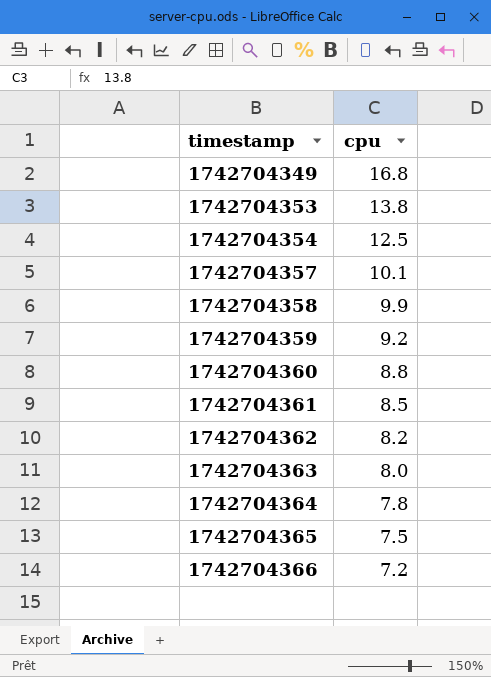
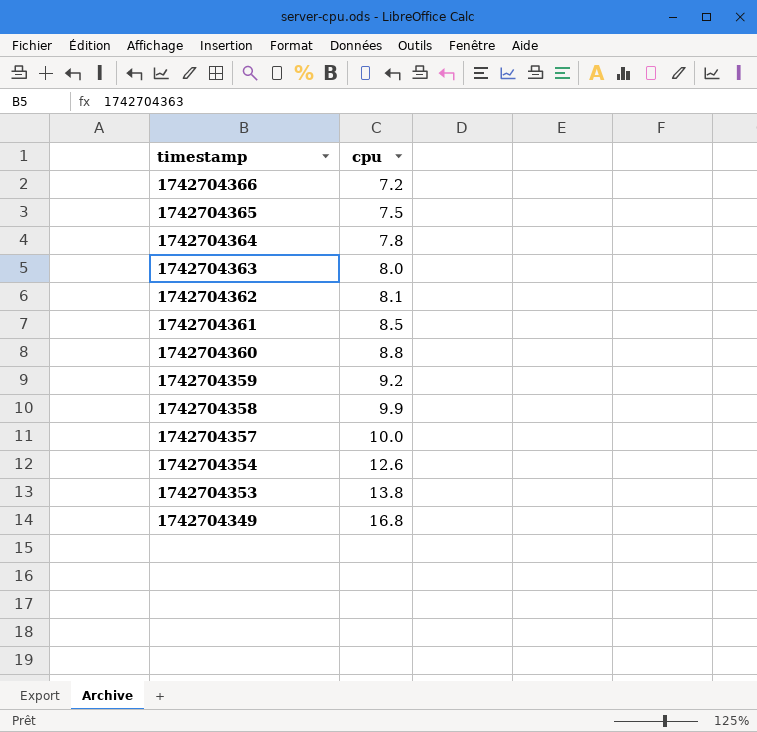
row order: timestamp ascending -> timestamp descending
1742704362 | cpu: 8.2 -> 8.1
1742704357 | cpu: 10.1 -> 10.0
1742704354 | cpu: 12.5 -> 12.6

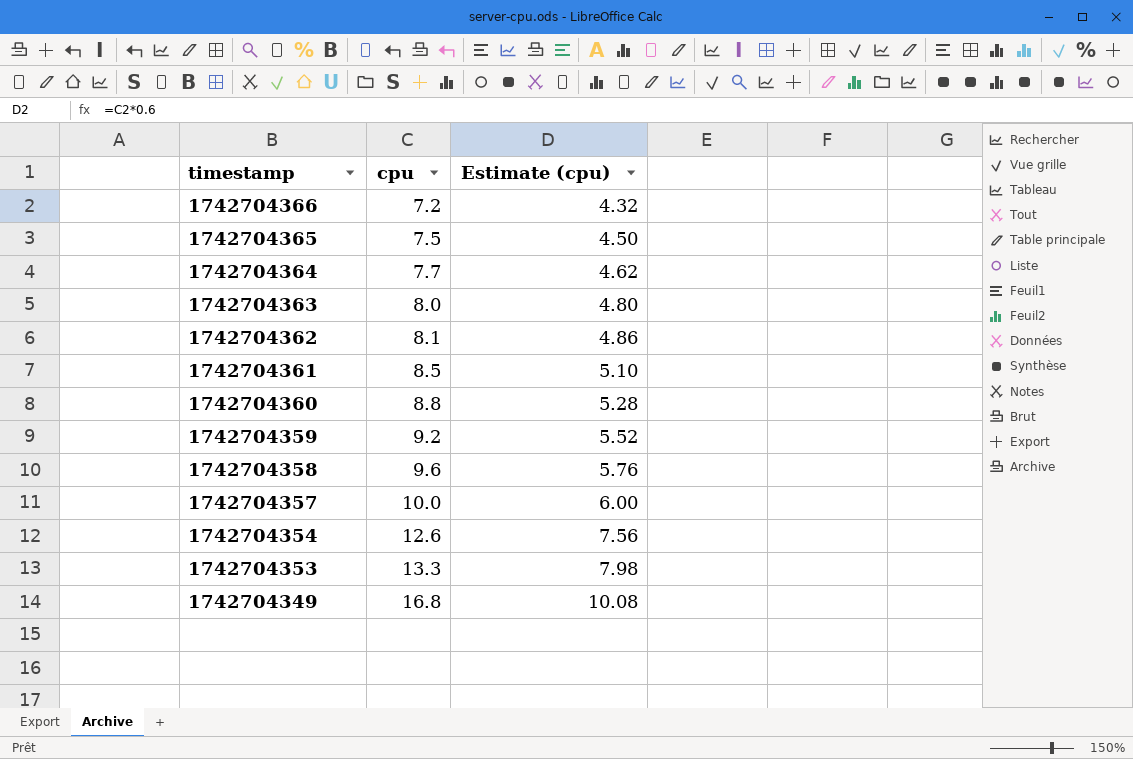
column Estimate (cpu) | formula: none -> [cpu] * 0.6
1742704364 | cpu: 7.8 -> 7.7
1742704358 | cpu: 9.9 -> 9.6
1742704353 | cpu: 13.8 -> 13.3

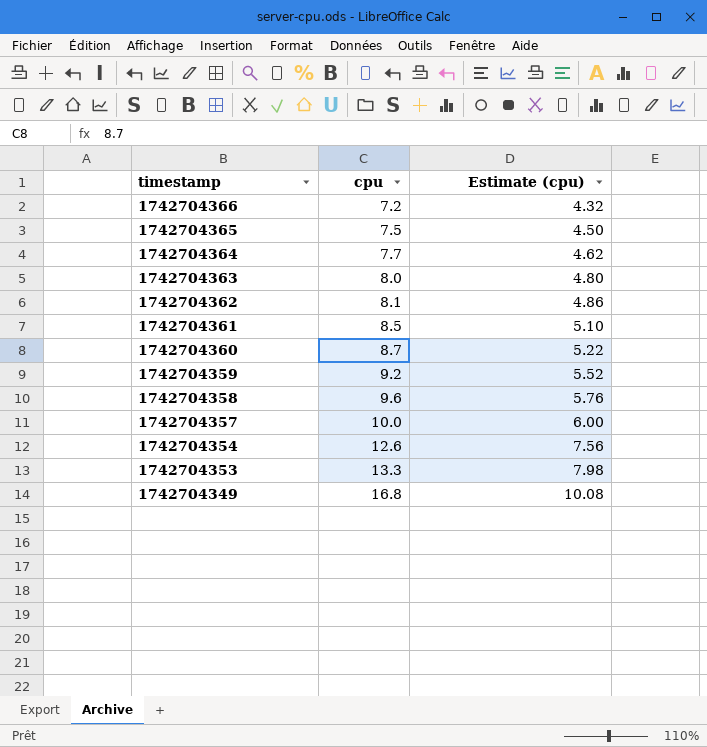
1742704360 | cpu: 8.8 -> 8.7
1742704360 | Estimate (cpu): 5.28 -> 5.22

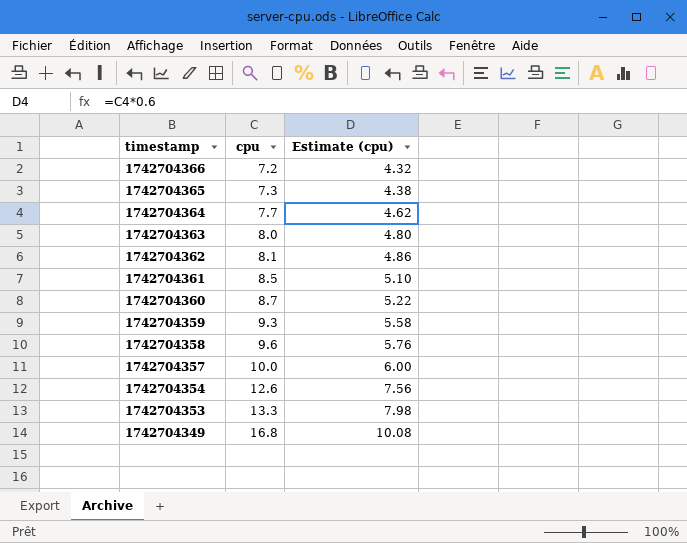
1742704365 | cpu: 7.5 -> 7.3
1742704365 | Estimate (cpu): 4.50 -> 4.38
1742704359 | cpu: 9.2 -> 9.3
1742704359 | Estimate (cpu): 5.52 -> 5.58

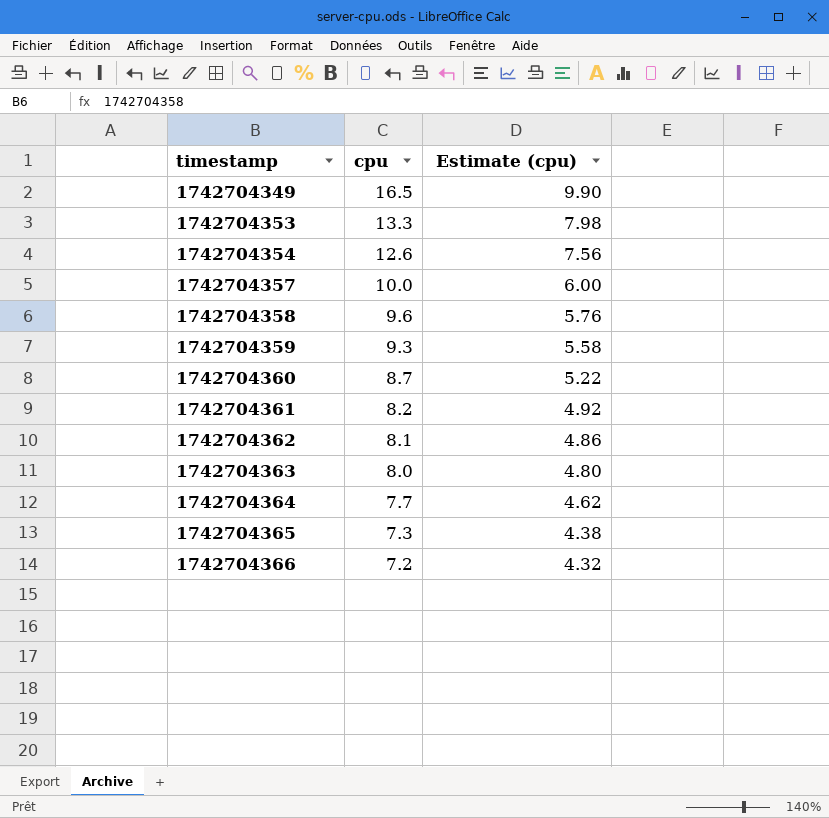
row order: timestamp descending -> timestamp ascending
1742704349 | cpu: 16.8 -> 16.5
1742704349 | Estimate (cpu): 10.08 -> 9.90
1742704361 | cpu: 8.5 -> 8.2
1742704361 | Estimate (cpu): 5.10 -> 4.92

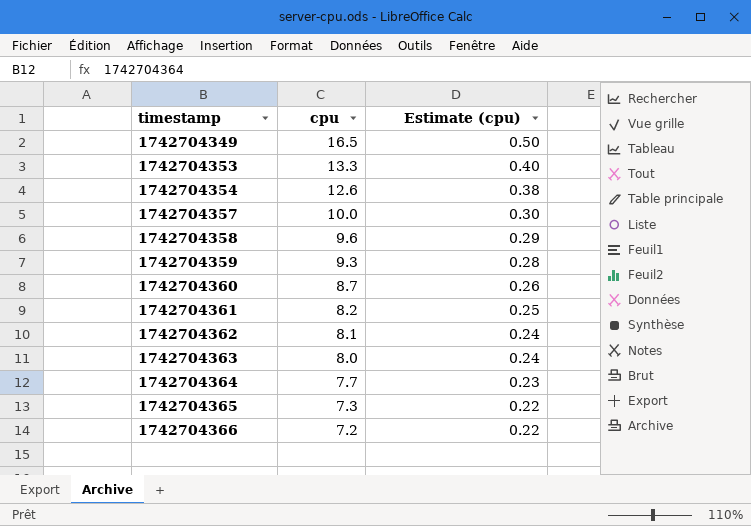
column Estimate (cpu) | formula: [cpu] * 0.6 -> [cpu] * 0.03

